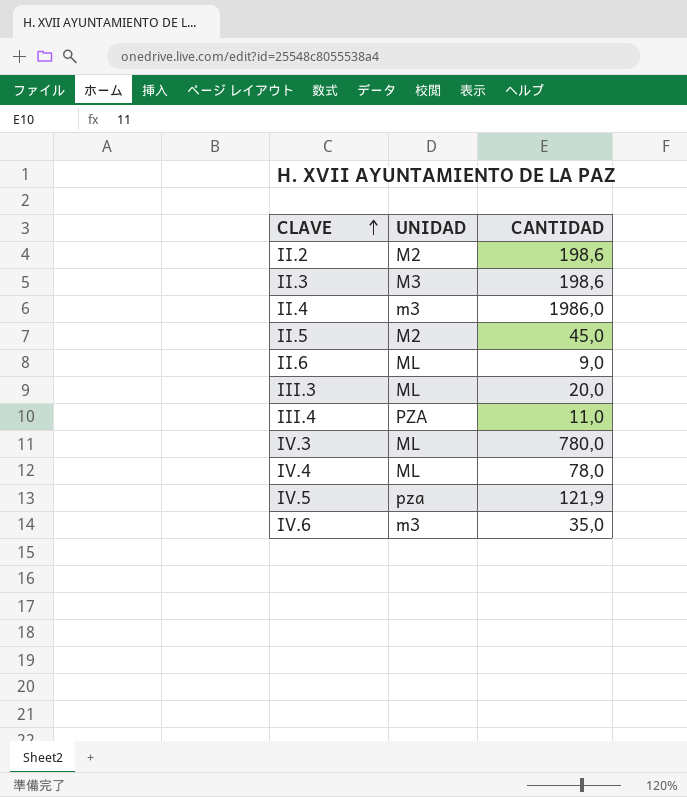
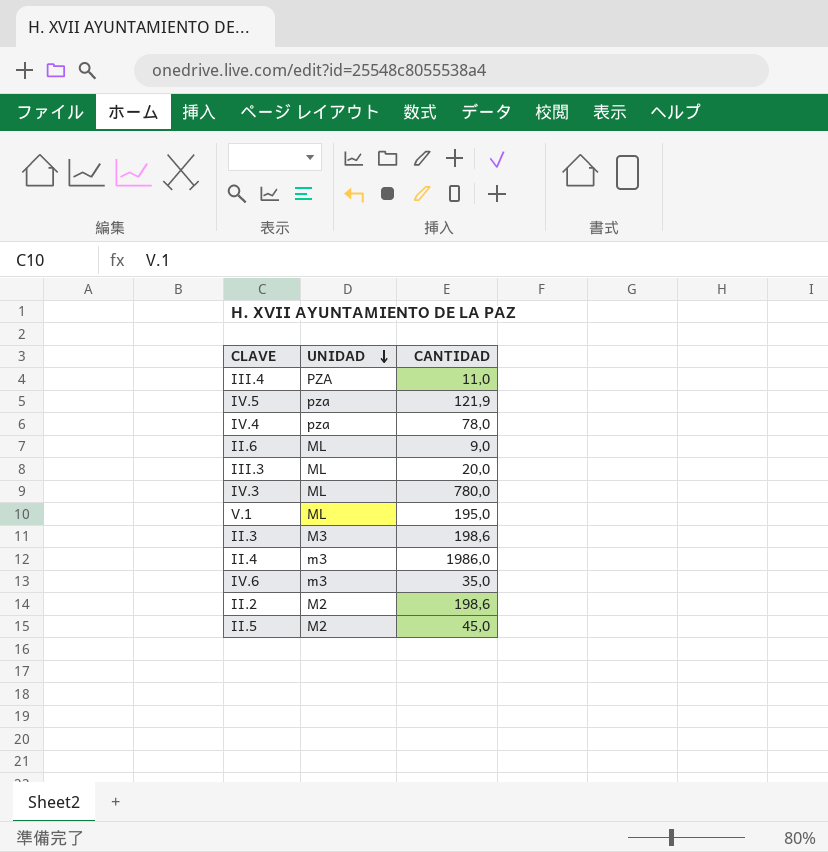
row order: CLAVE ascending -> UNIDAD descending
IV.4 | UNIDAD: ML -> pza
row V.1: none -> ML | 195,0

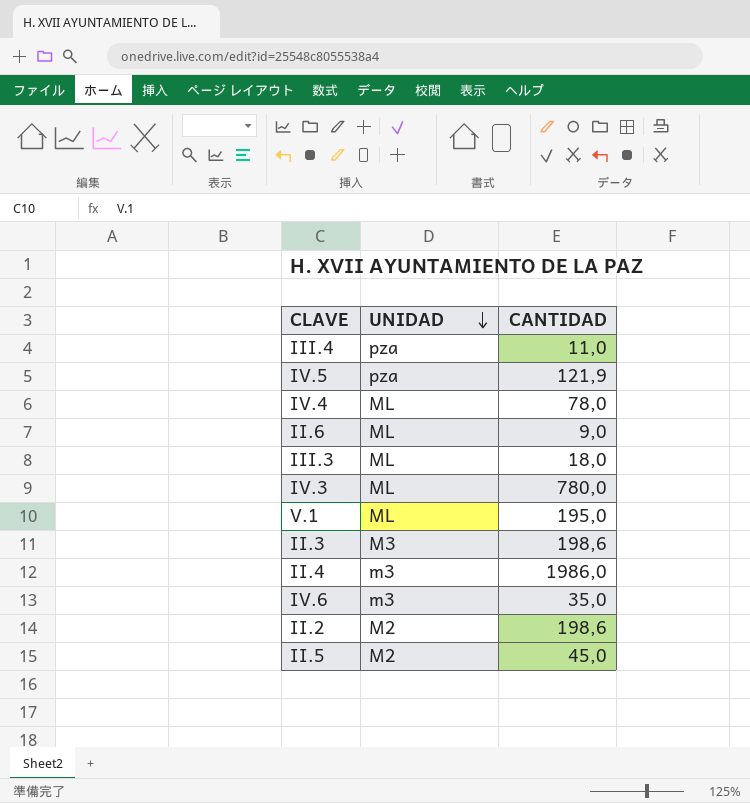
III.4 | UNIDAD: PZA -> pza
IV.4 | UNIDAD: pza -> ML
III.3 | CANTIDAD: 20,0 -> 18,0

